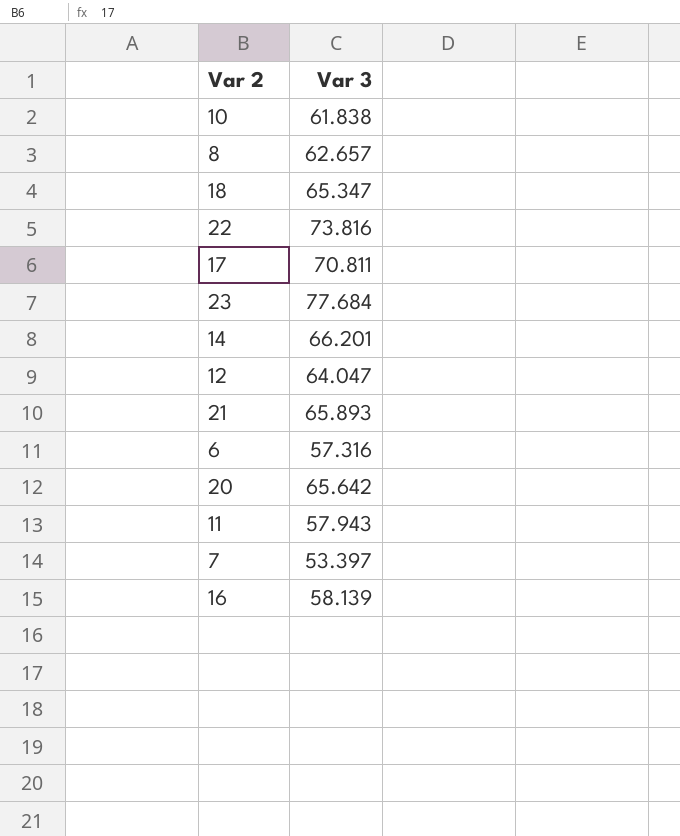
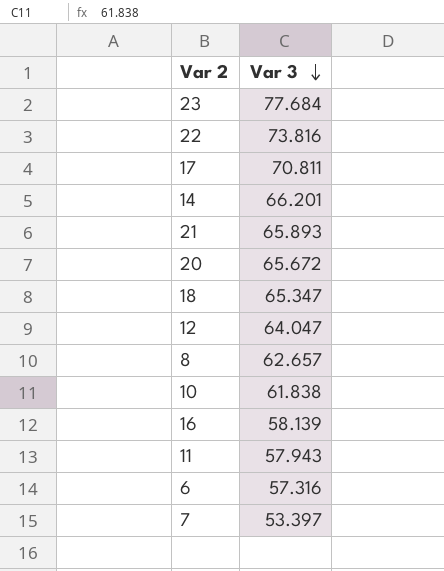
row order: none -> Var 3 descending
20 | Var 3: 65.642 -> 65.672

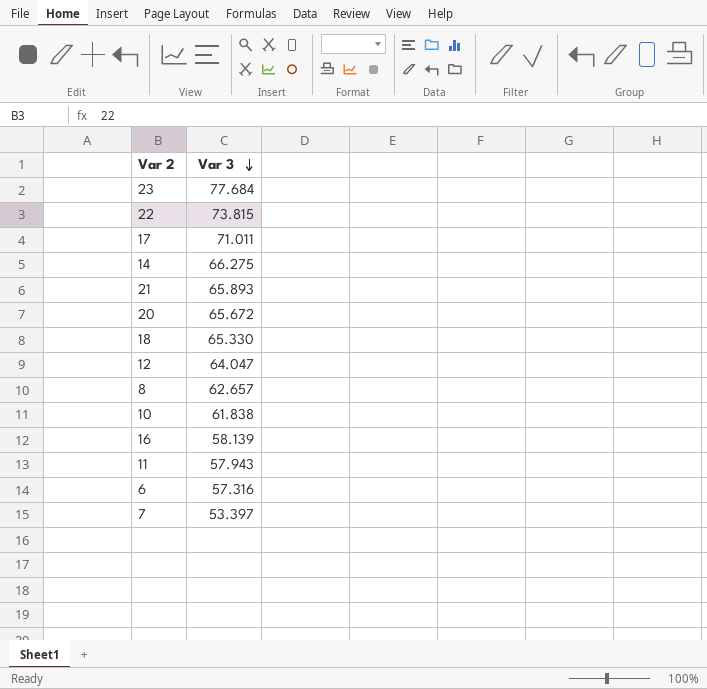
22 | Var 3: 73.816 -> 73.815
17 | Var 3: 70.811 -> 71.011
14 | Var 3: 66.201 -> 66.275
18 | Var 3: 65.347 -> 65.330

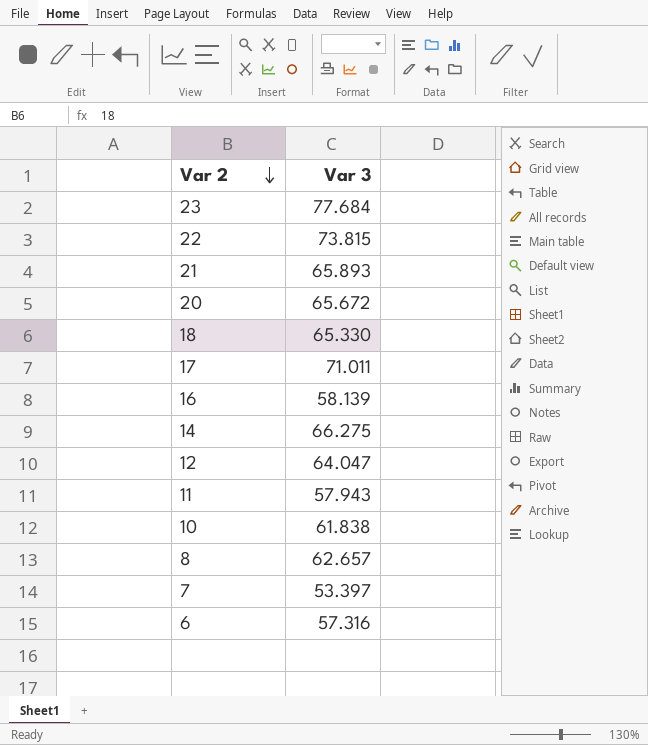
row order: Var 3 descending -> Var 2 descending

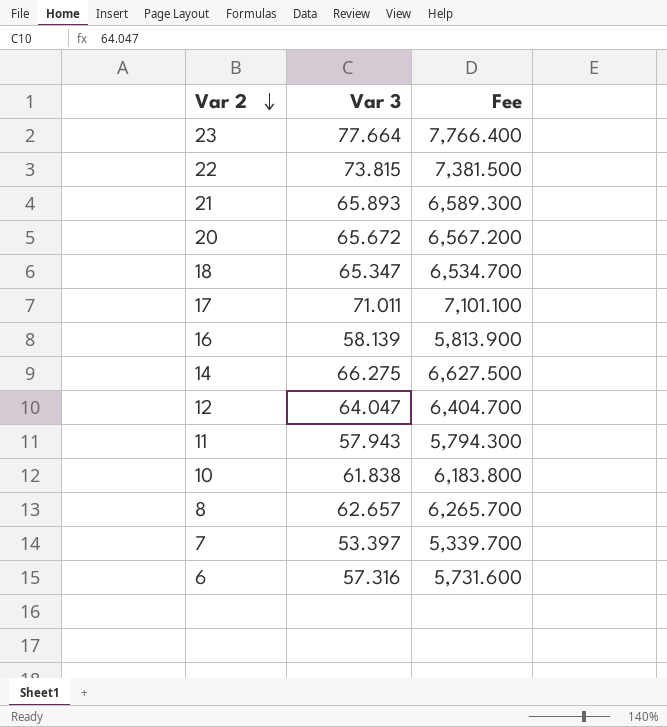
column Fee | formula: none -> [Var 3] * 100
23 | Var 3: 77.684 -> 77.664
18 | Var 3: 65.330 -> 65.347

